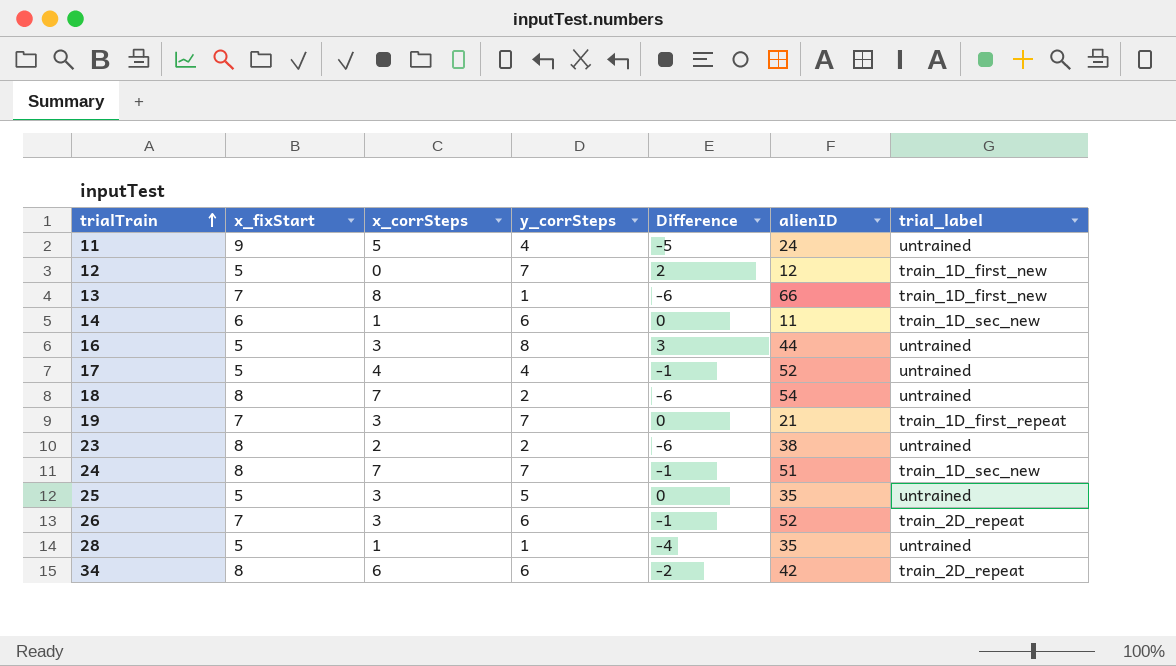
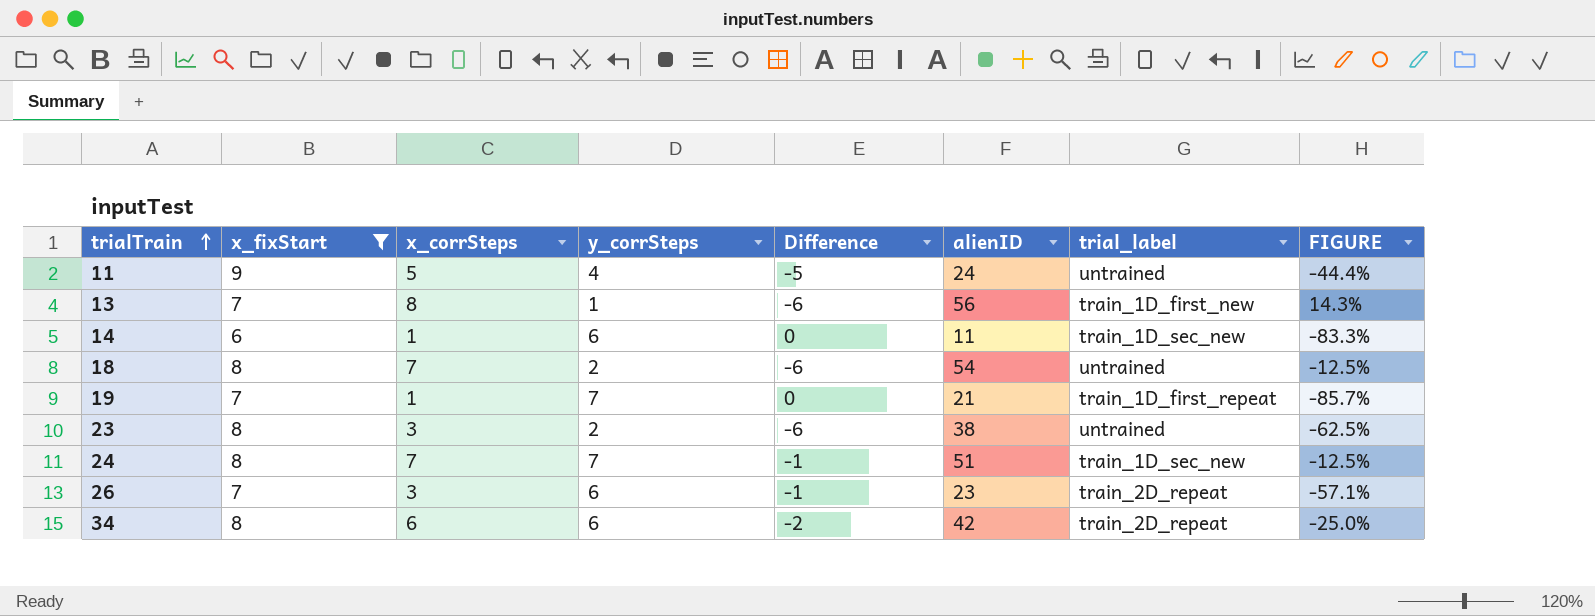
filter: none -> x_fixStart != 5
column FIGURE | formula: none -> ([x_corrSteps] - [x_fixStart]) / [x_fixStart]
13 | alienID: 66 -> 56
19 | x_corrSteps: 3 -> 1
23 | x_corrSteps: 2 -> 3
26 | alienID: 52 -> 23

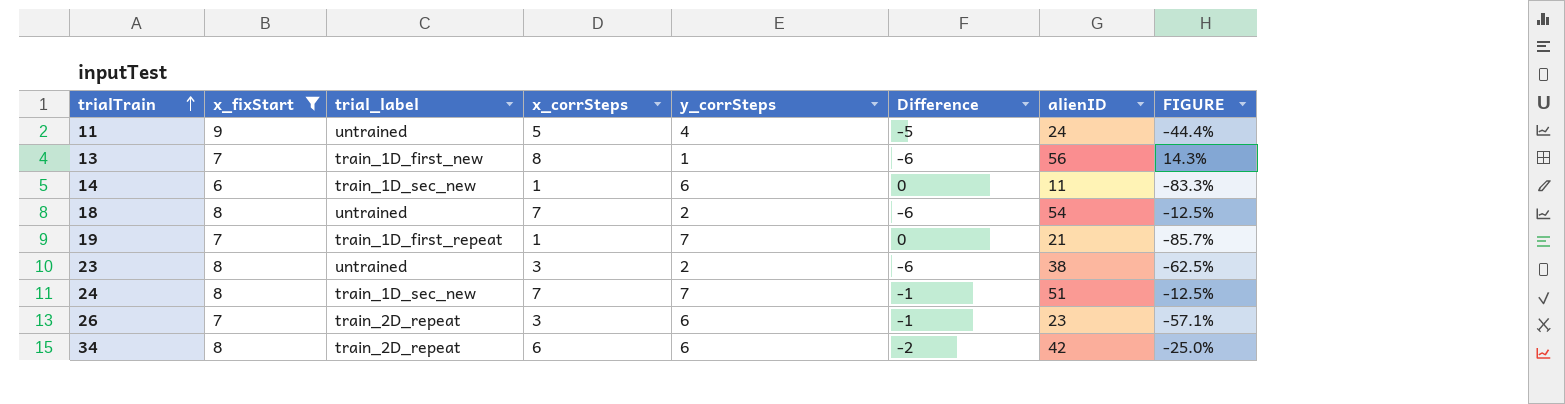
column trial_label | position: 7 -> 3

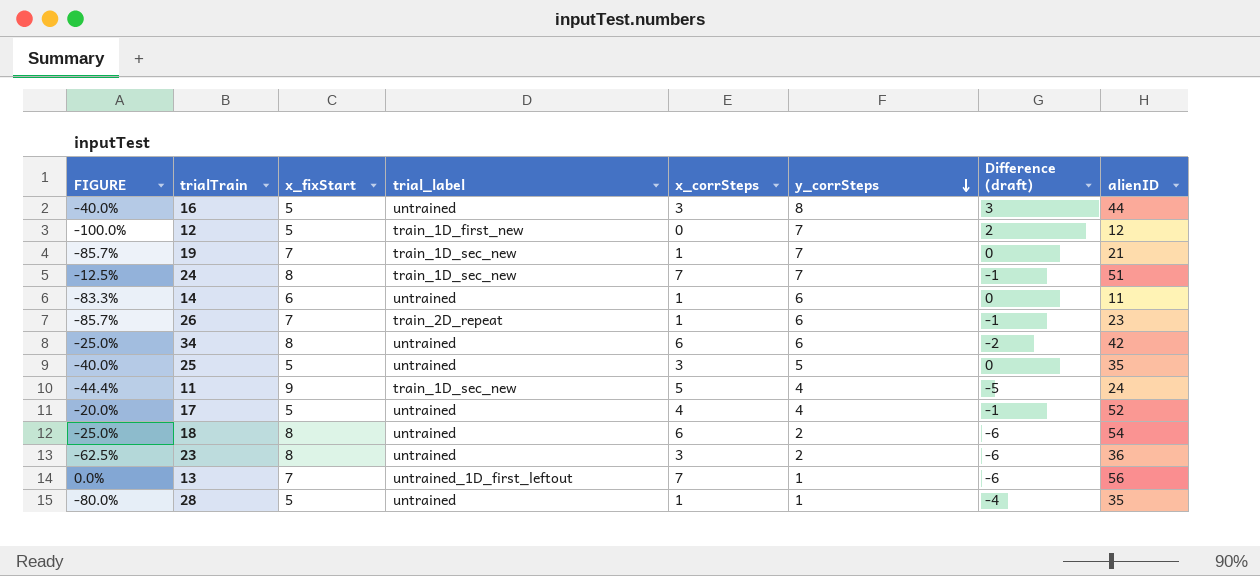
filter: x_fixStart != 5 -> none
row order: trialTrain ascending -> y_corrSteps descending
column FIGURE | position: 8 -> 1
column name: Difference -> Difference (draft)
19 | trial_label: train_1D_first_repeat -> train_1D_sec_new
14 | trial_label: train_1D_sec_new -> untrained
26 | FIGURE: -57.1% -> -85.7%
26 | x_corrSteps: 3 -> 1
34 | trial_label: train_2D_repeat -> untrained
11 | trial_label: untrained -> train_1D_sec_new
18 | FIGURE: -12.5% -> -25.0%
18 | x_corrSteps: 7 -> 6
23 | alienID: 38 -> 36
13 | FIGURE: 14.3% -> 0.0%
13 | trial_label: train_1D_first_new -> untrained_1D_first_leftout
13 | x_corrSteps: 8 -> 7

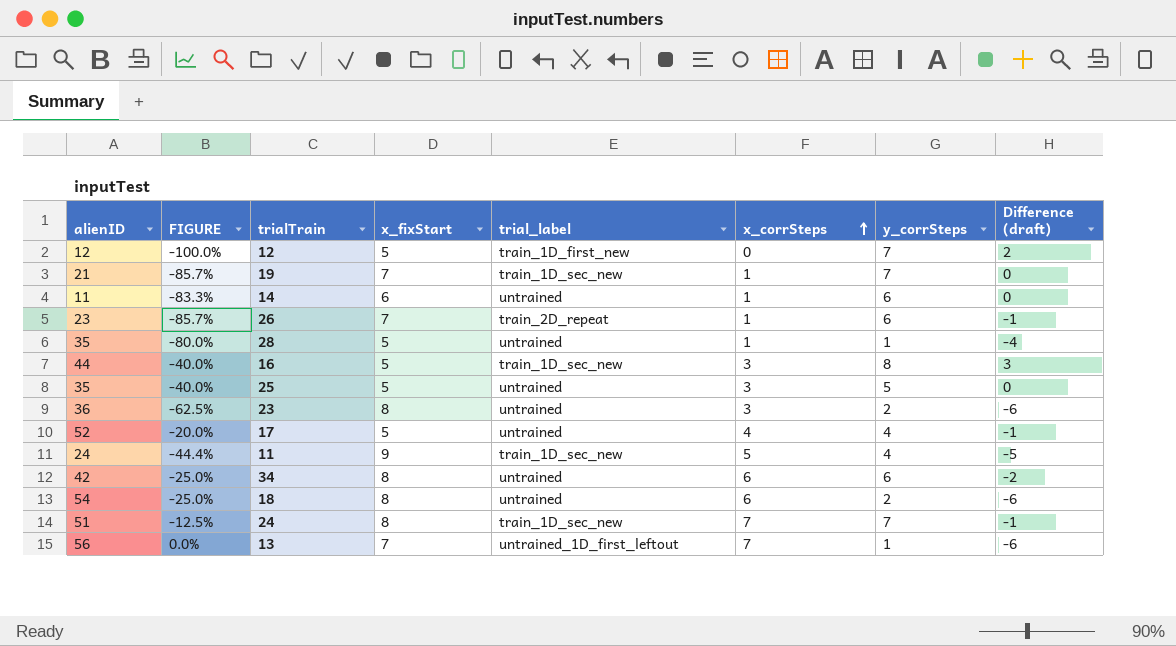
row order: y_corrSteps descending -> x_corrSteps ascending
column alienID | position: 8 -> 1
16 | trial_label: untrained -> train_1D_sec_new

